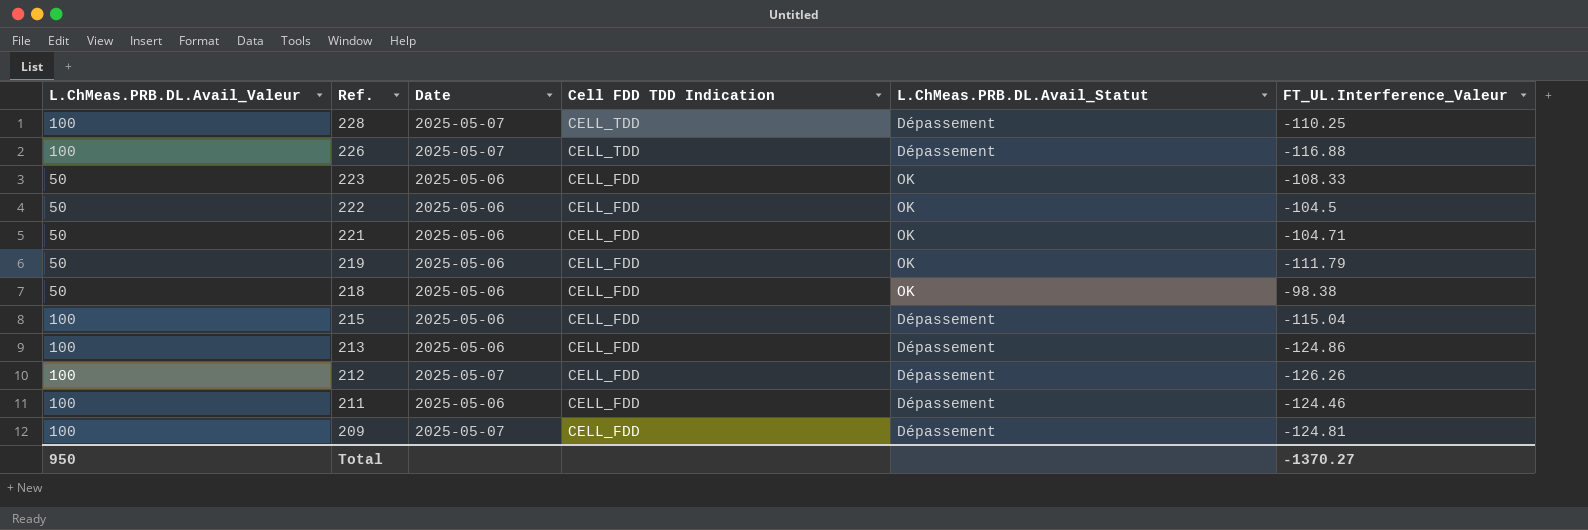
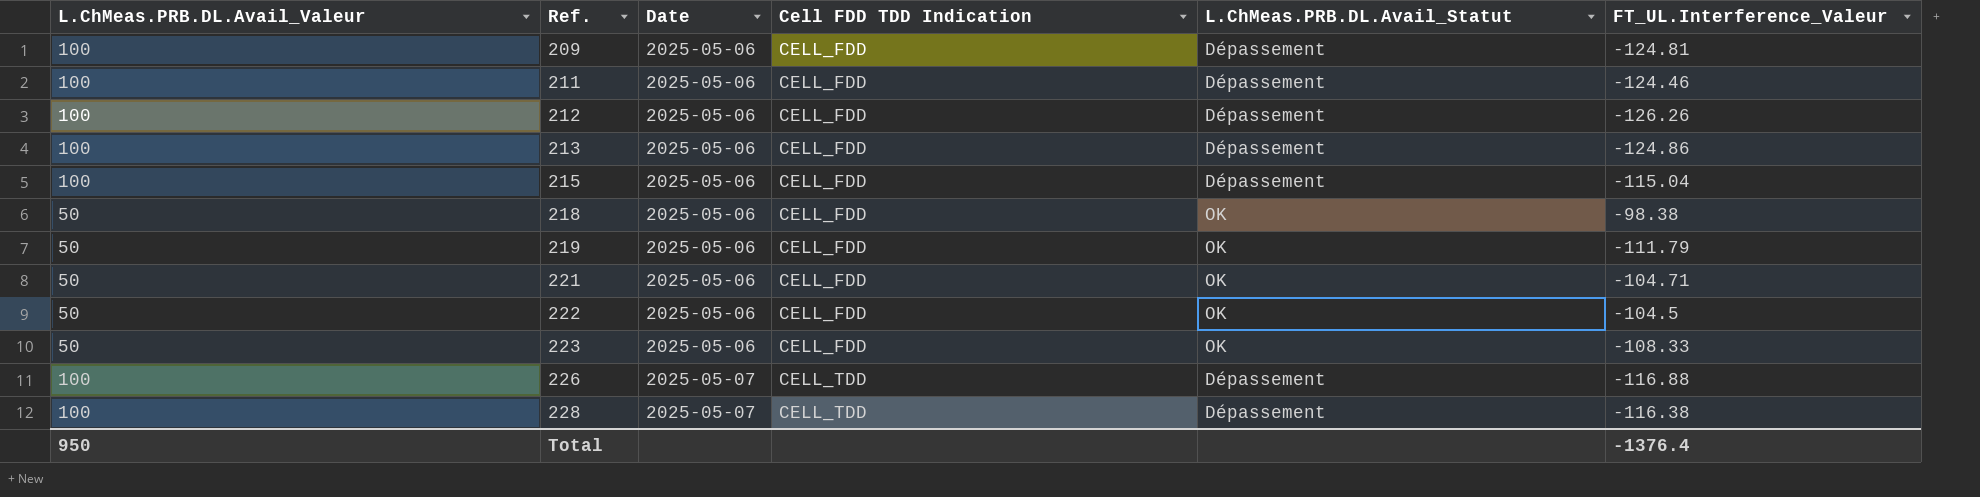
row order: Ref. descending -> Ref. ascending
209 | Date: 2025-05-07 -> 2025-05-06
212 | Date: 2025-05-07 -> 2025-05-06
228 | FT_UL.Interference_Valeur: -110.25 -> -116.38
Total | FT_UL.Interference_Valeur: -1370.27 -> -1376.4

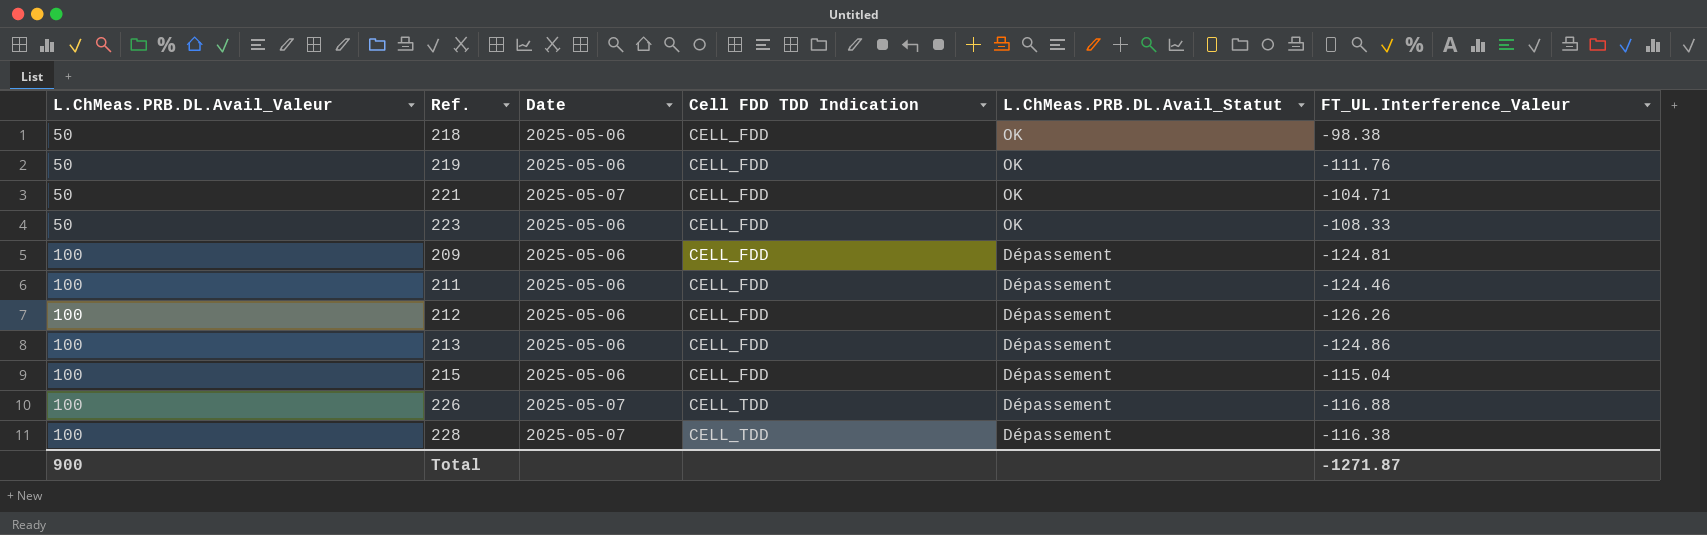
row order: Ref. ascending -> L.ChMeas.PRB.DL.Avail_Valeur ascending
row 222: 50 | 2025-05-06 | CELL_FDD | OK | -104.5 -> none
219 | FT_UL.Interference_Valeur: -111.79 -> -111.76
221 | Date: 2025-05-06 -> 2025-05-07
Total | L.ChMeas.PRB.DL.Avail_Valeur: 950 -> 900
Total | FT_UL.Interference_Valeur: -1376.4 -> -1271.87

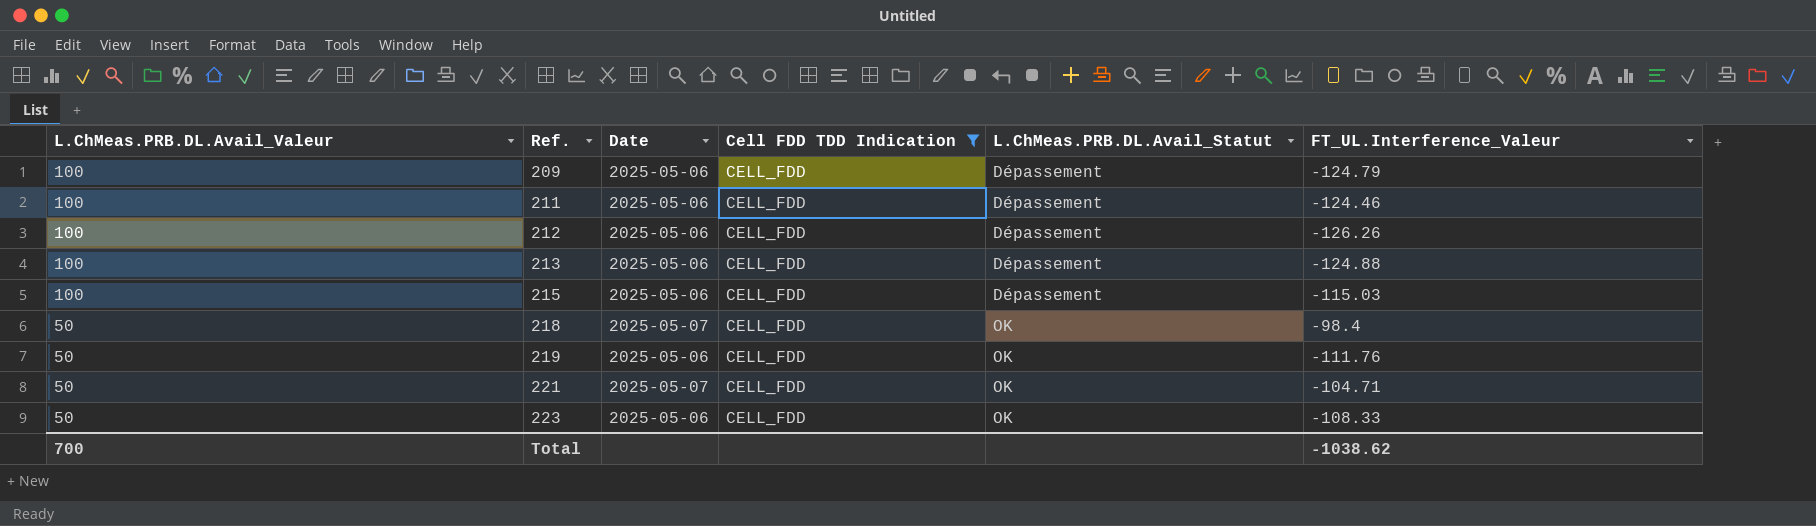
filter: none -> Cell FDD TDD Indication = CELL_FDD
row order: L.ChMeas.PRB.DL.Avail_Valeur ascending -> L.ChMeas.PRB.DL.Avail_Valeur descending
209 | FT_UL.Interference_Valeur: -124.81 -> -124.79
213 | FT_UL.Interference_Valeur: -124.86 -> -124.88
215 | FT_UL.Interference_Valeur: -115.04 -> -115.03
218 | Date: 2025-05-06 -> 2025-05-07
218 | FT_UL.Interference_Valeur: -98.38 -> -98.4
Total | L.ChMeas.PRB.DL.Avail_Valeur: 900 -> 700
Total | FT_UL.Interference_Valeur: -1271.87 -> -1038.62

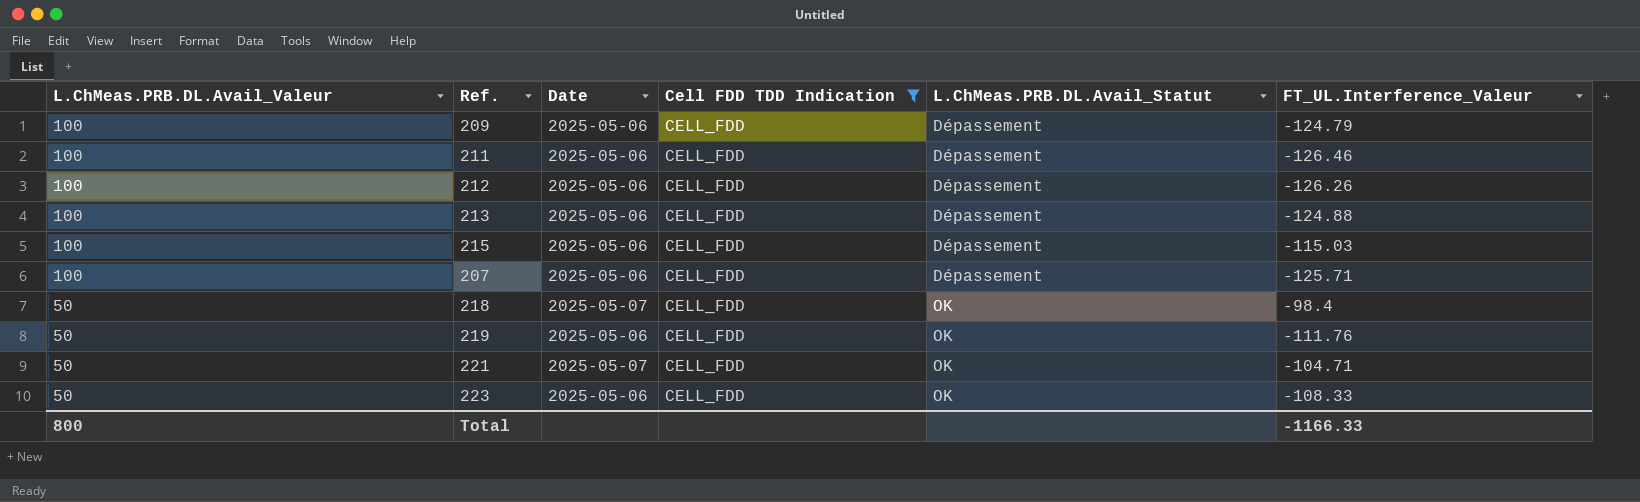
211 | FT_UL.Interference_Valeur: -124.46 -> -126.46
row 207: none -> 100 | 2025-05-06 | CELL_FDD | Dépassement | -125.71
Total | L.ChMeas.PRB.DL.Avail_Valeur: 700 -> 800
Total | FT_UL.Interference_Valeur: -1038.62 -> -1166.33

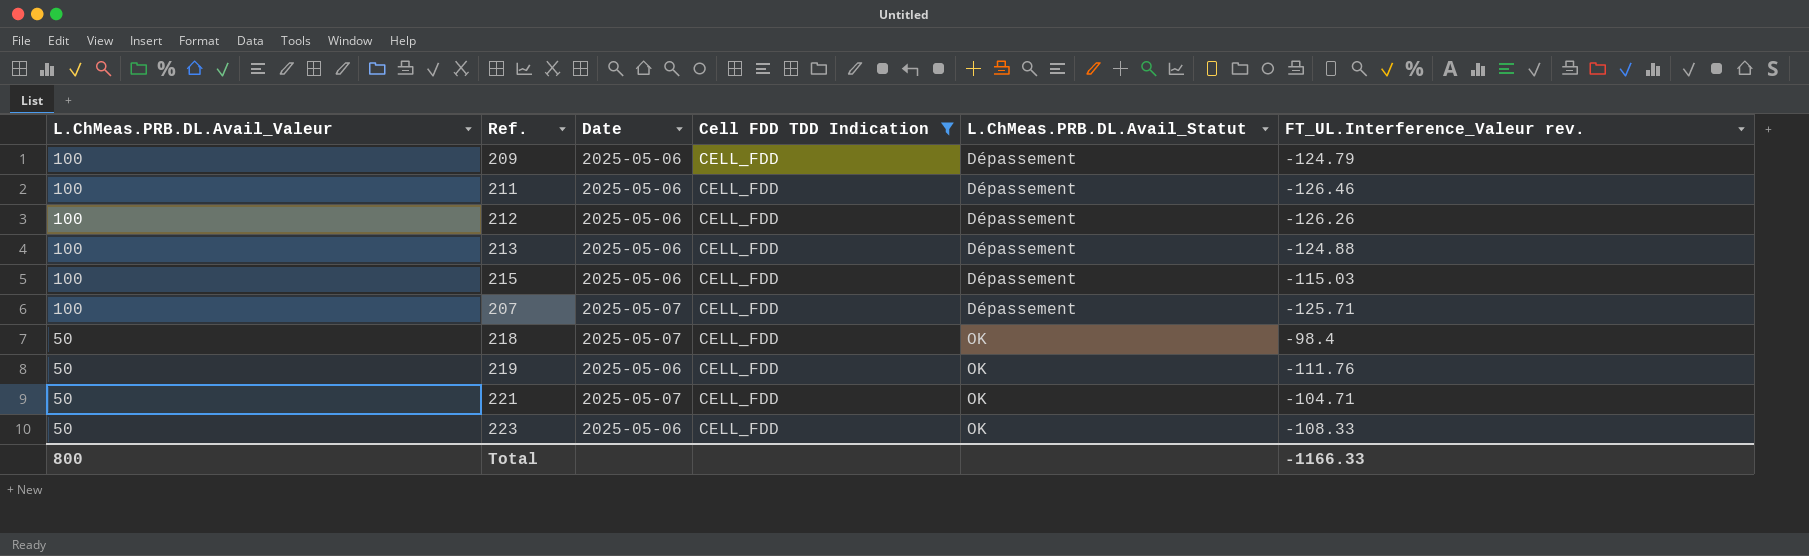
column name: FT_UL.Interference_Valeur -> FT_UL.Interference_Valeur rev.
207 | Date: 2025-05-06 -> 2025-05-07

